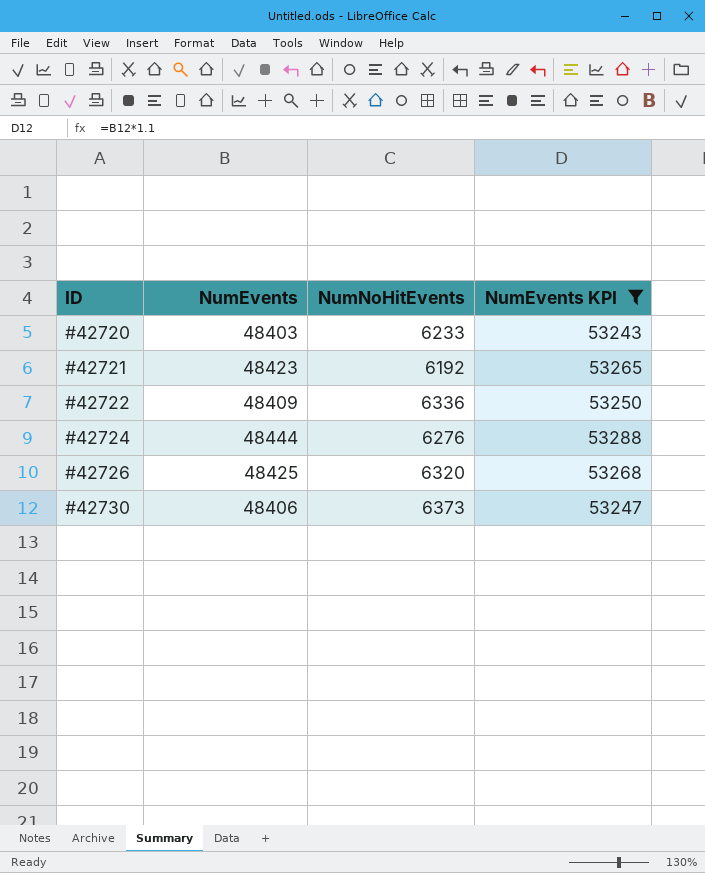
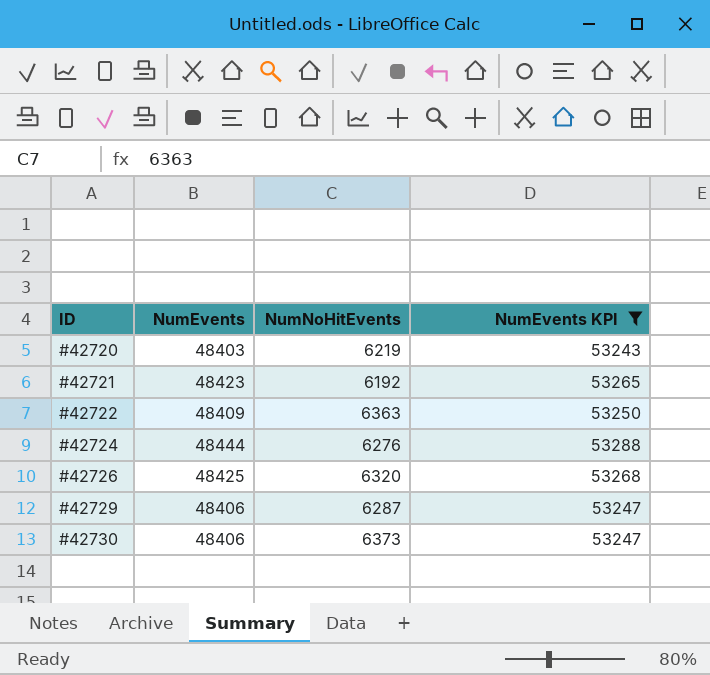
#42720 | NumNoHitEvents: 6233 -> 6219
#42722 | NumNoHitEvents: 6336 -> 6363
row #42729: none -> 48406 | 6287 | 53247

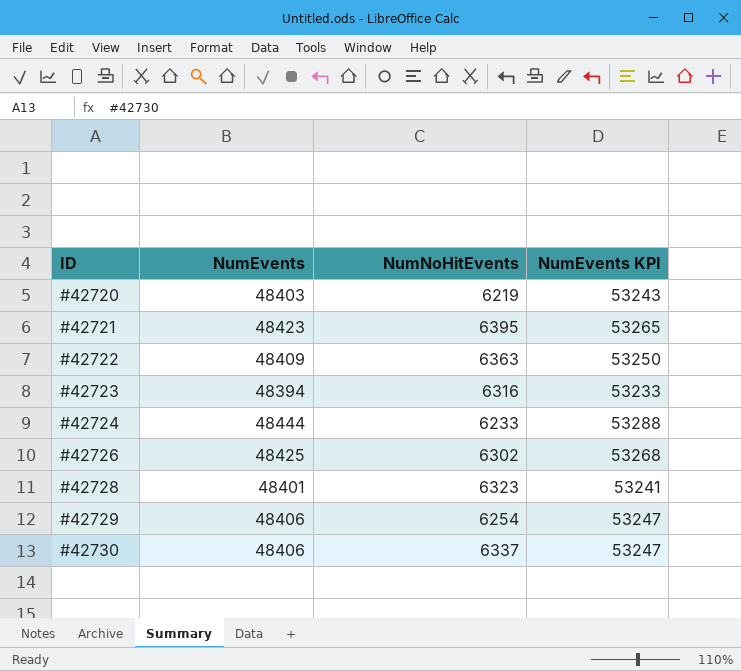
filter: NumEvents KPI >= 53243 -> none
#42721 | NumNoHitEvents: 6192 -> 6395
#42724 | NumNoHitEvents: 6276 -> 6233
#42726 | NumNoHitEvents: 6320 -> 6302
#42729 | NumNoHitEvents: 6287 -> 6254
#42730 | NumNoHitEvents: 6373 -> 6337

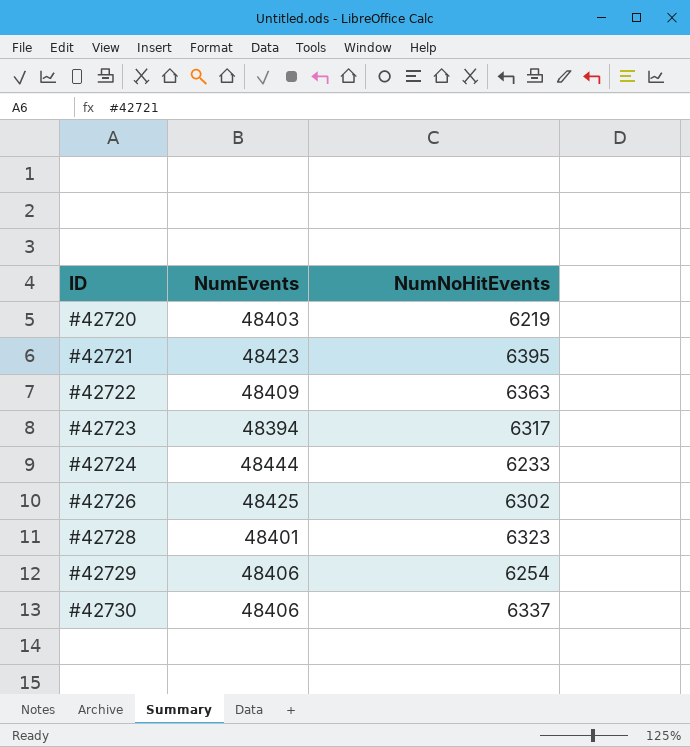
column NumEvents KPI | formula: [NumEvents] * 1.1 -> none
#42723 | NumNoHitEvents: 6316 -> 6317

